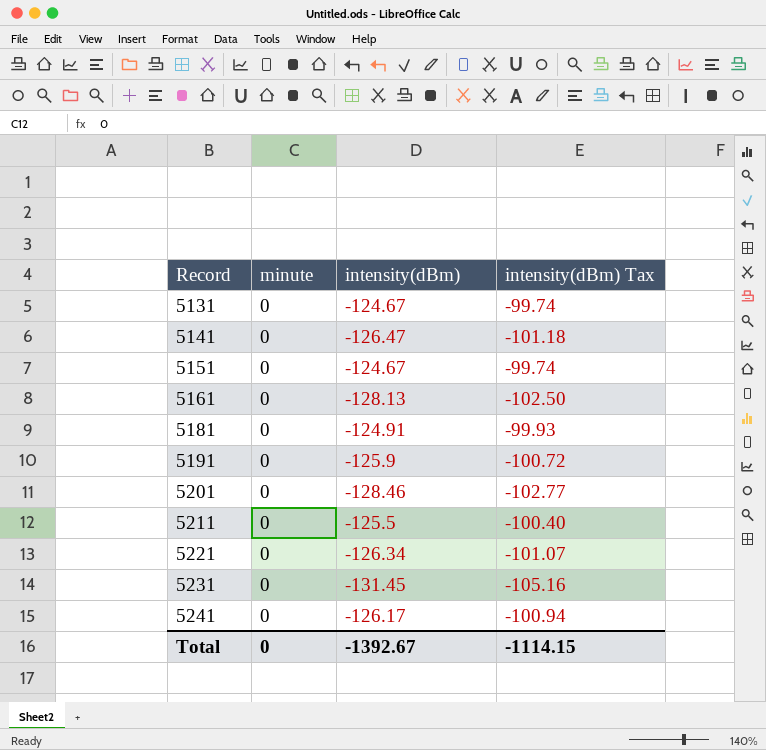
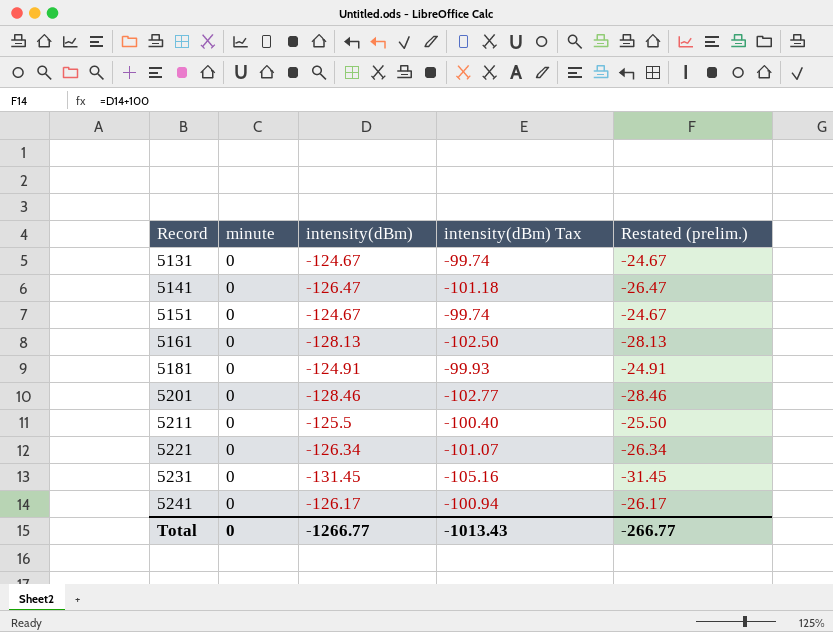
column Restated (prelim.) | formula: none -> [intensity(dBm)] + 100
row 5191: 0 | -125.9 | -100.72 -> none
Total | intensity(dBm): -1392.67 -> -1266.77
Total | intensity(dBm) Tax: -1114.15 -> -1013.43

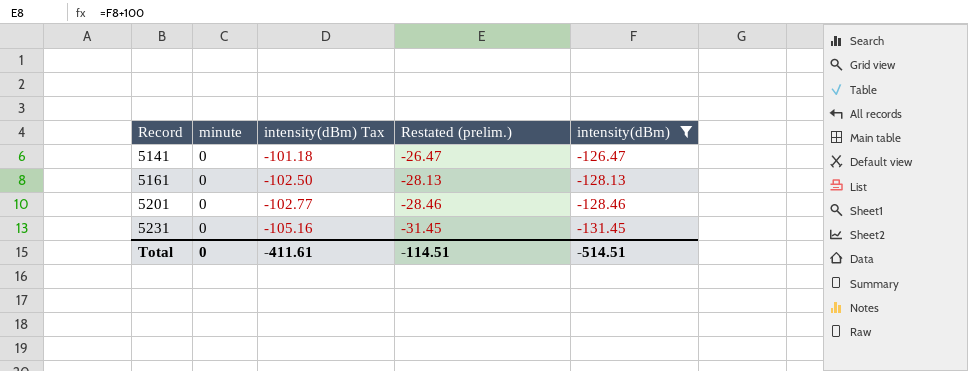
filter: none -> intensity(dBm) <= -126.47
column intensity(dBm) | position: 3 -> 5
Total | intensity(dBm) Tax: -1013.43 -> -411.61
Total | Restated (prelim.): -266.77 -> -114.51
Total | intensity(dBm): -1266.77 -> -514.51

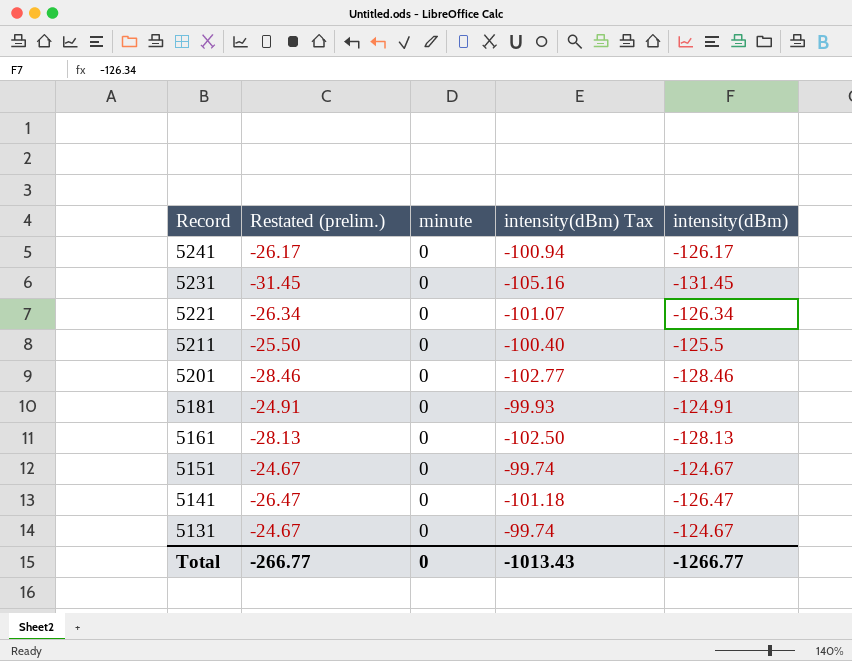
filter: intensity(dBm) <= -126.47 -> none
row order: Record ascending -> Record descending
column Restated (prelim.) | position: 4 -> 2
Total | Restated (prelim.): -114.51 -> -266.77
Total | intensity(dBm) Tax: -411.61 -> -1013.43
Total | intensity(dBm): -514.51 -> -1266.77

